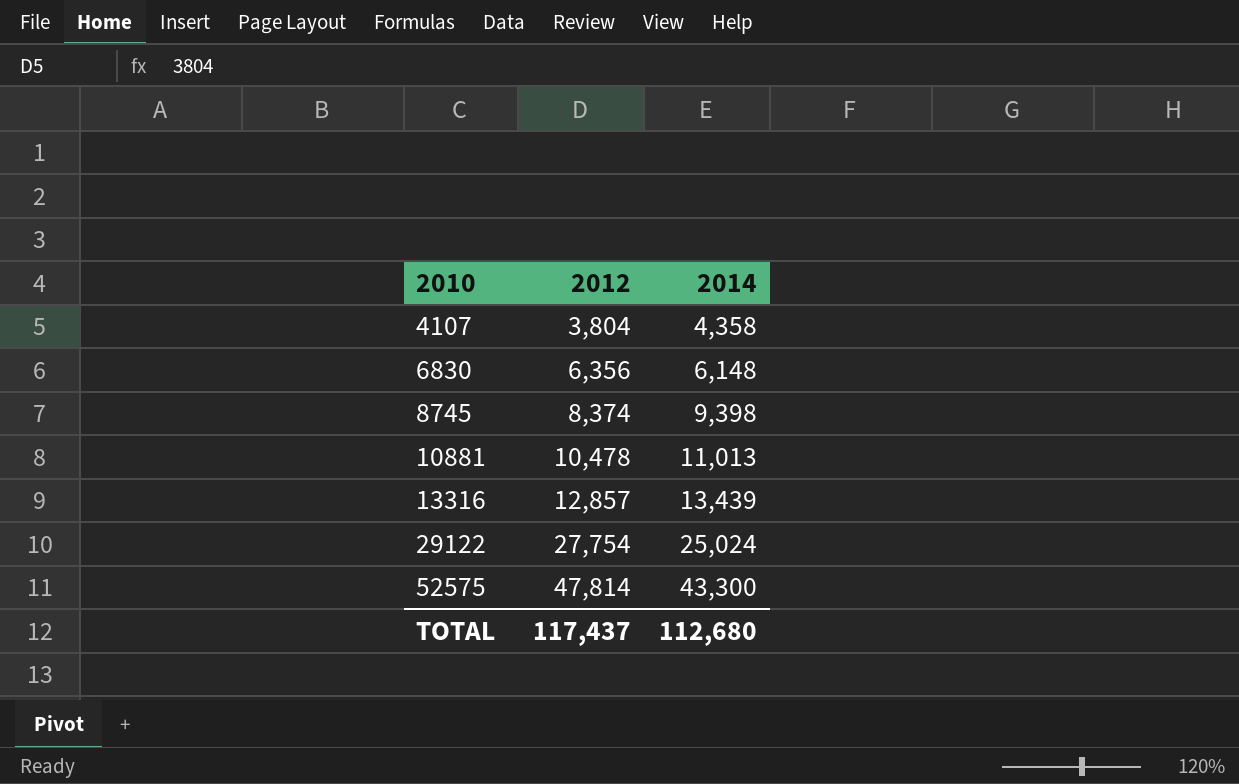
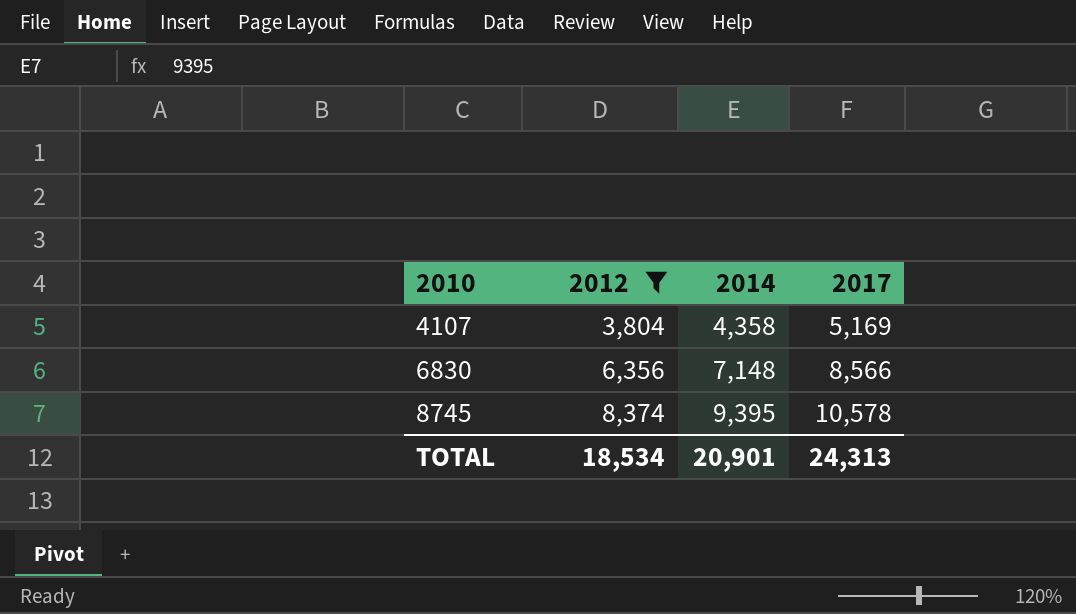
filter: none -> 2012 <= 8,374
column 2017 | position: none -> 4
6830 | 2014: 6,148 -> 7,148
8745 | 2014: 9,398 -> 9,395
TOTAL | 2012: 117,437 -> 18,534
TOTAL | 2014: 112,680 -> 20,901

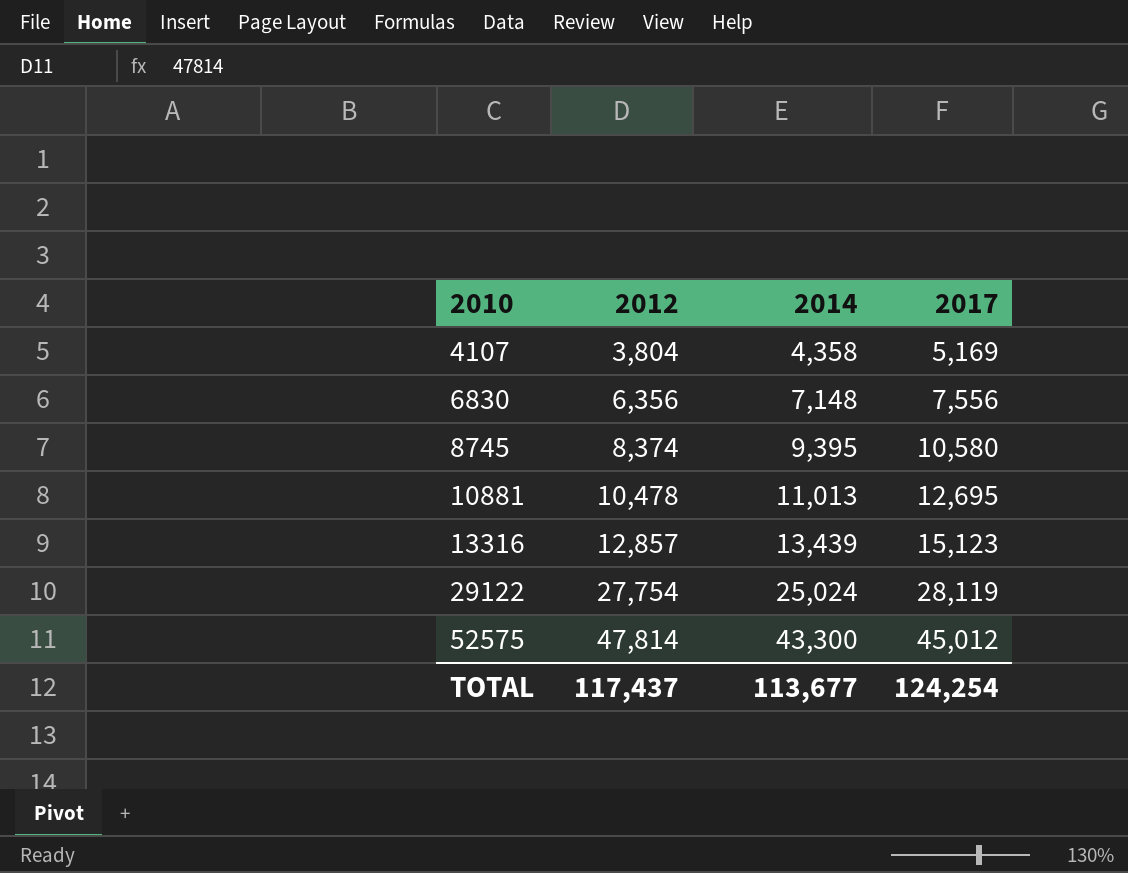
filter: 2012 <= 8,374 -> none
6830 | 2017: 8,566 -> 7,556
8745 | 2017: 10,578 -> 10,580
TOTAL | 2012: 18,534 -> 117,437
TOTAL | 2014: 20,901 -> 113,677
TOTAL | 2017: 24,313 -> 124,254

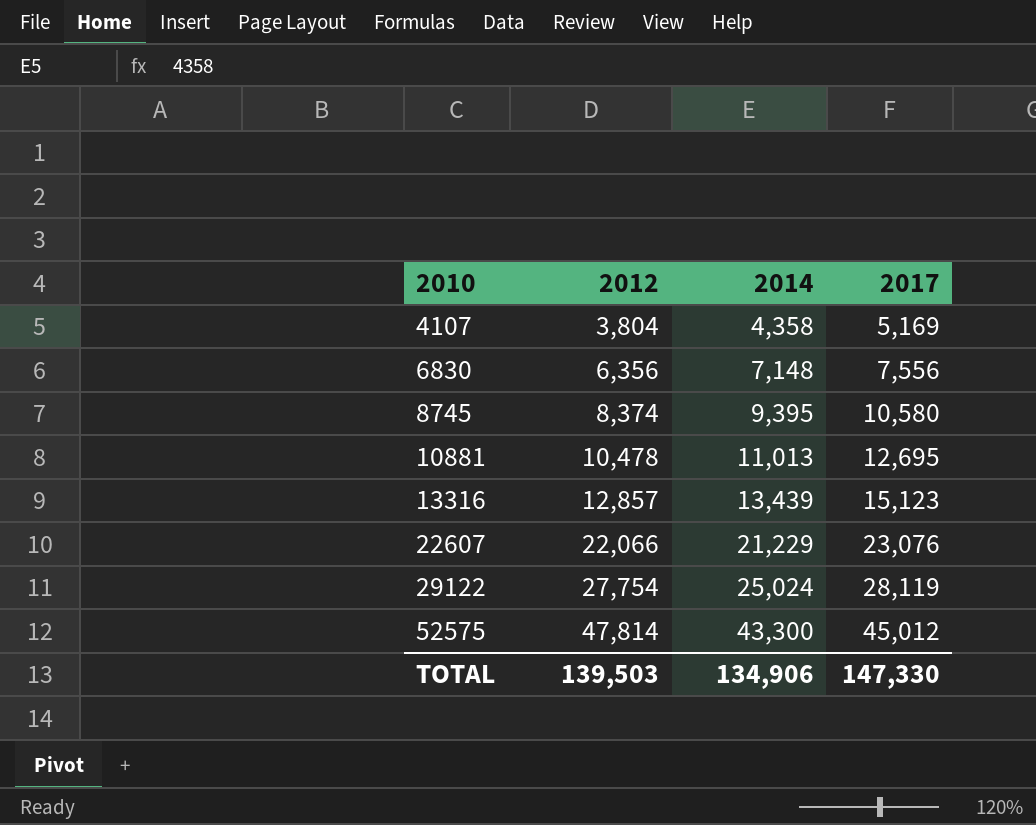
row 22607: none -> 22,066 | 21,229 | 23,076
TOTAL | 2012: 117,437 -> 139,503
TOTAL | 2014: 113,677 -> 134,906
TOTAL | 2017: 124,254 -> 147,330

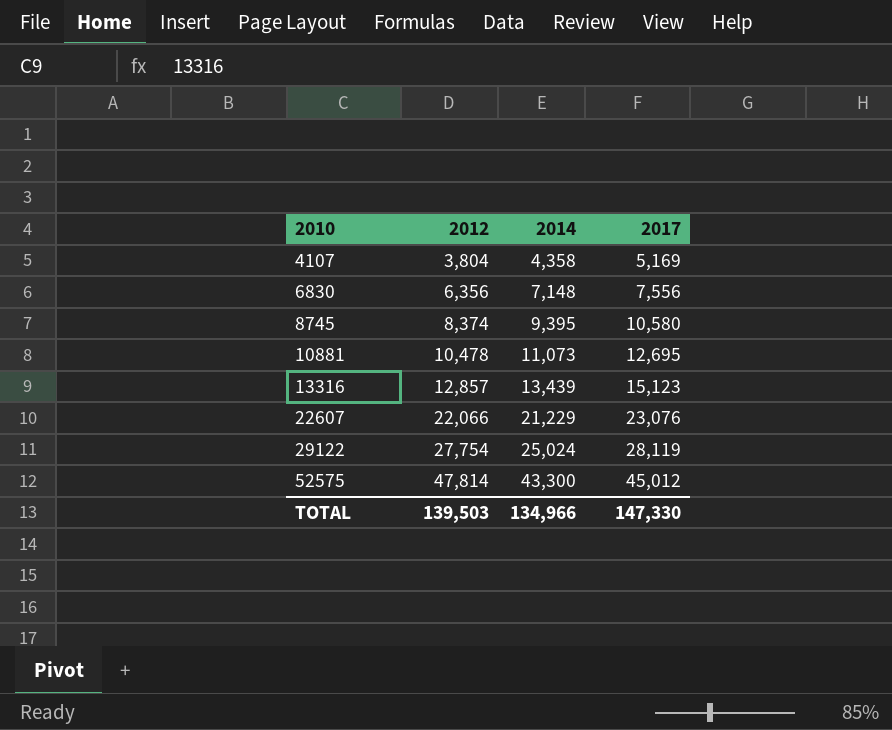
10881 | 2014: 11,013 -> 11,073
TOTAL | 2014: 134,906 -> 134,966

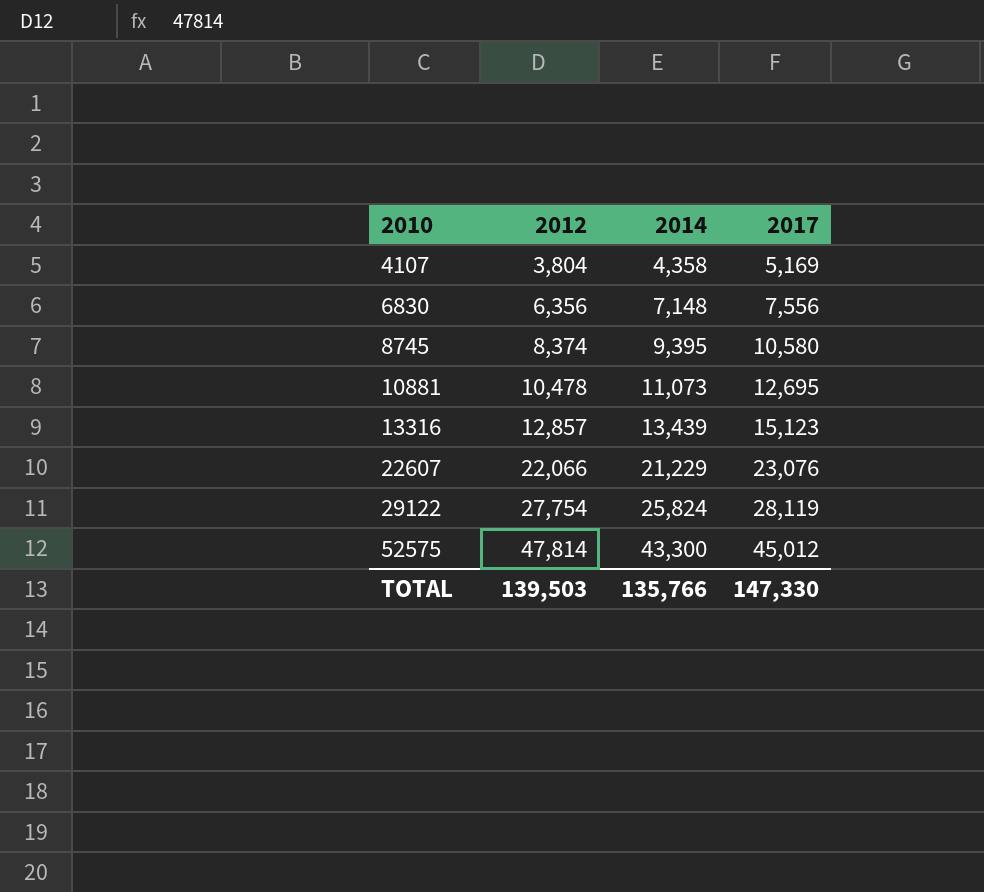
29122 | 2014: 25,024 -> 25,824
TOTAL | 2014: 134,966 -> 135,766

